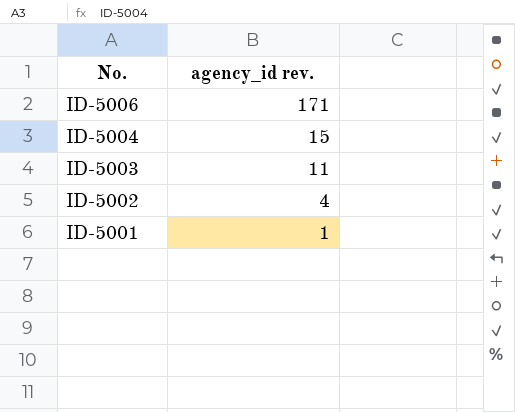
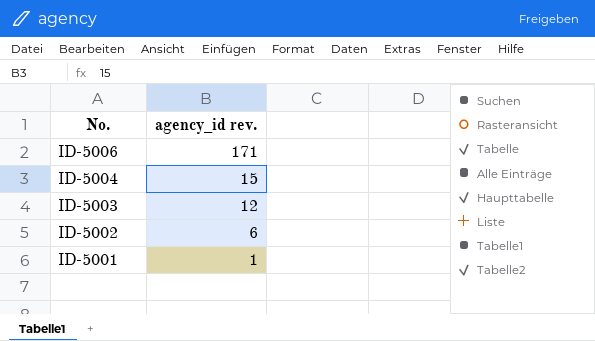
ID-5003 | agency_id rev.: 11 -> 12
ID-5002 | agency_id rev.: 4 -> 6

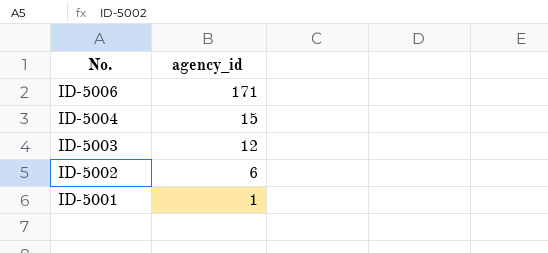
column name: agency_id rev. -> agency_id

